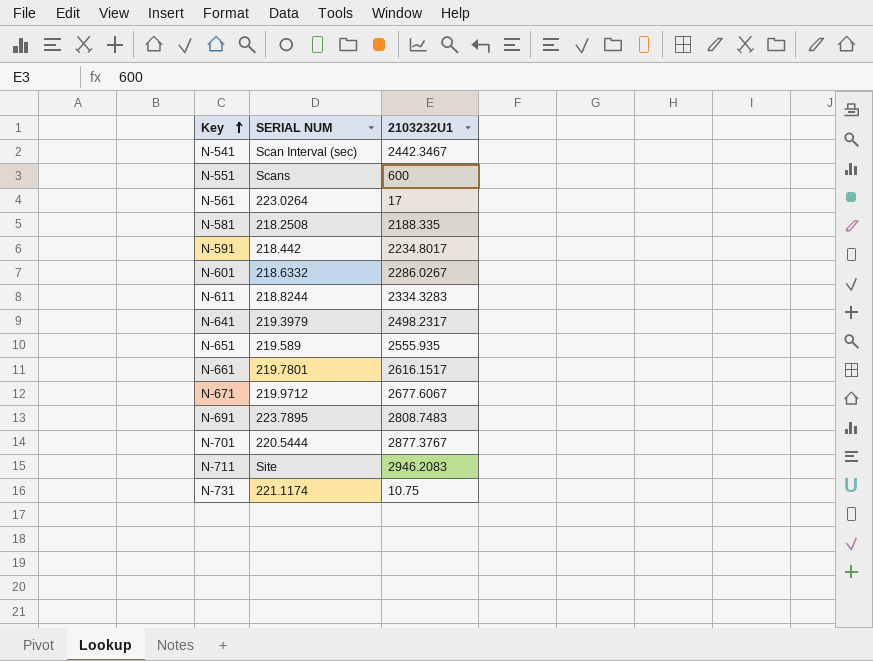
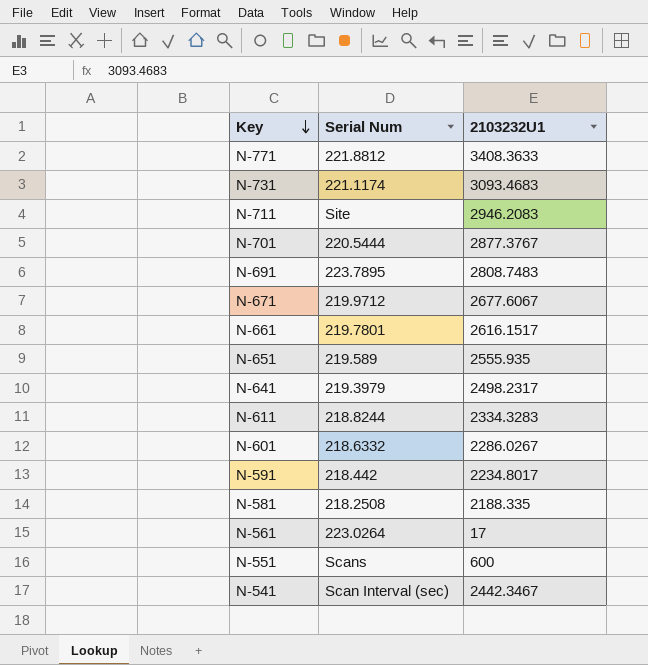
row order: Key ascending -> Key descending
column name: SERIAL NUM -> Serial Num
row N-771: none -> 221.8812 | 3408.3633
N-731 | 2103232U1: 10.75 -> 3093.4683

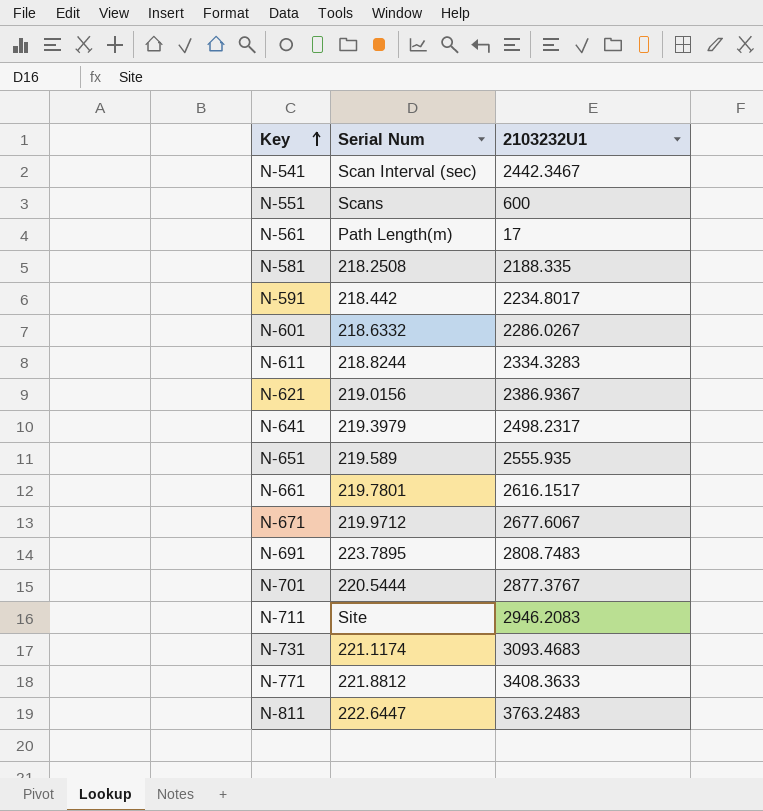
row order: Key descending -> Key ascending
N-561 | Serial Num: 223.0264 -> Path Length(m)
row N-621: none -> 219.0156 | 2386.9367
row N-811: none -> 222.6447 | 3763.2483

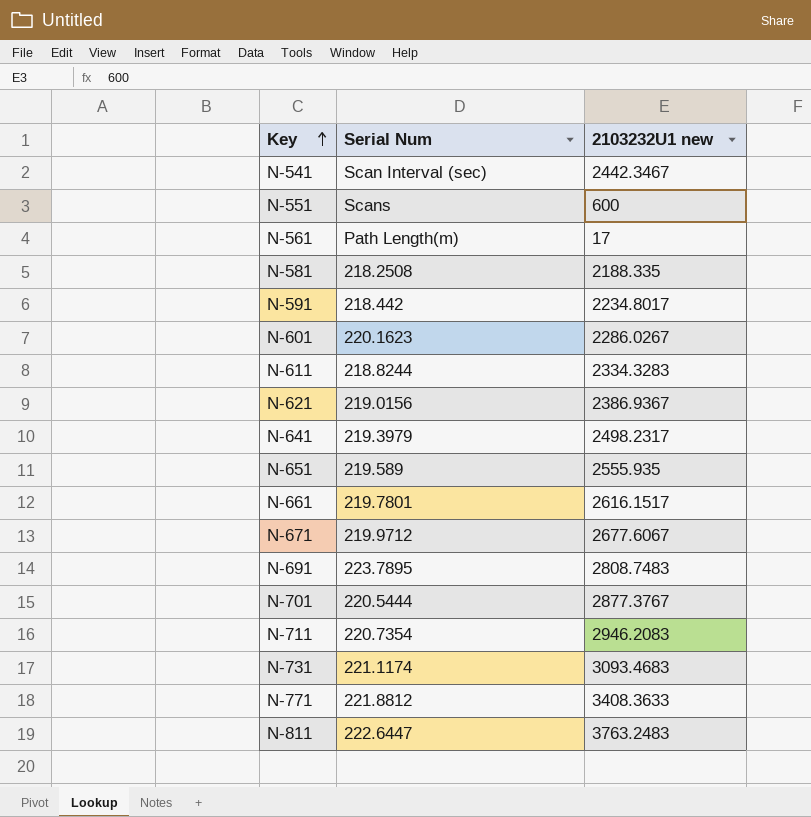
column name: 2103232U1 -> 2103232U1 new
N-601 | Serial Num: 218.6332 -> 220.1623
N-711 | Serial Num: Site -> 220.7354

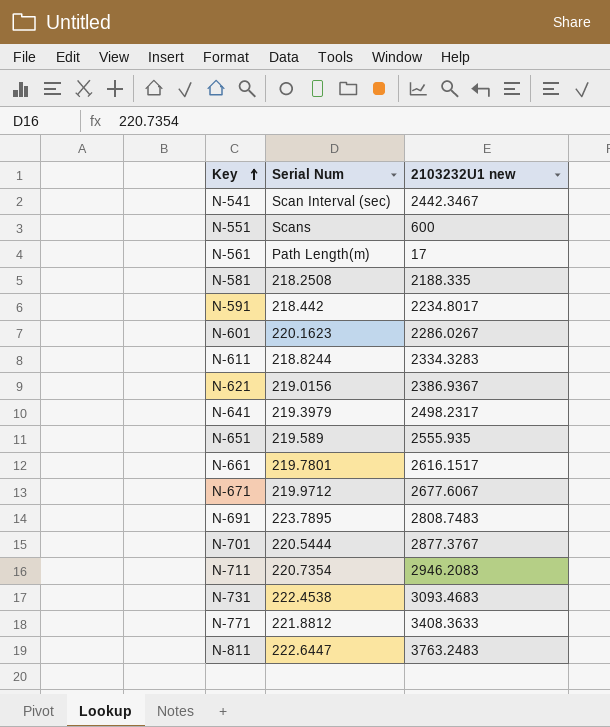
N-731 | Serial Num: 221.1174 -> 222.4538

